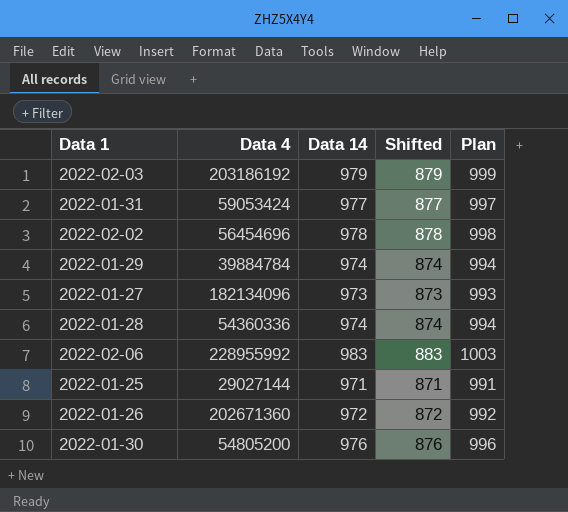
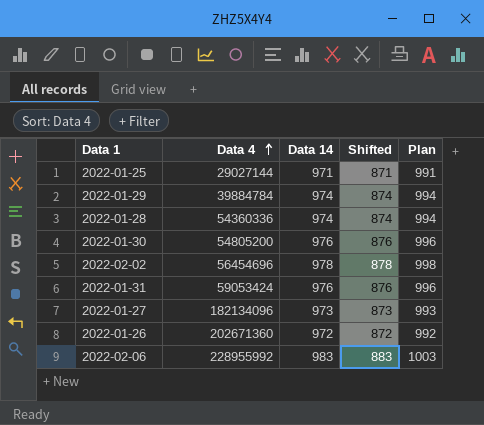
row order: none -> Data 4 ascending
row 2022-02-03: 203186192 | 979 | 879 | 999 -> none
2022-01-31 | Data 14: 977 -> 976
2022-01-31 | Shifted: 877 -> 876
2022-01-31 | Plan: 997 -> 996

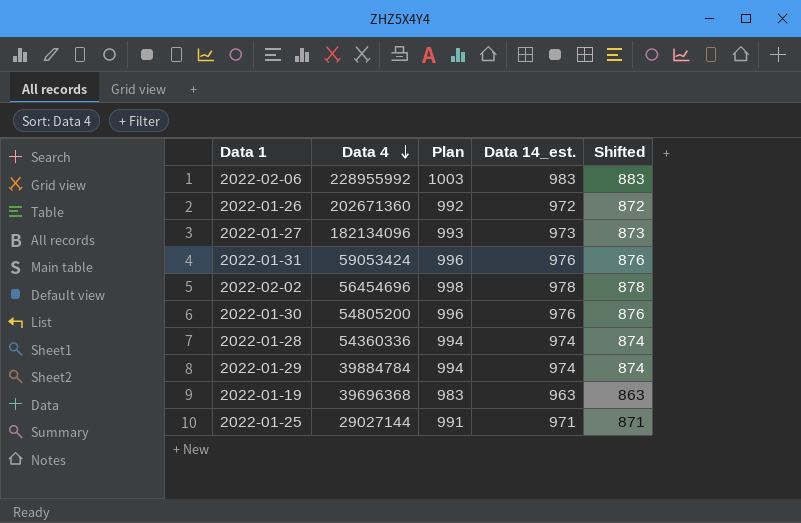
row order: Data 4 ascending -> Data 4 descending
column Plan | position: 5 -> 3
column name: Data 14 -> Data 14_est.
row 2022-01-19: none -> 39696368 | 983 | 963 | 863

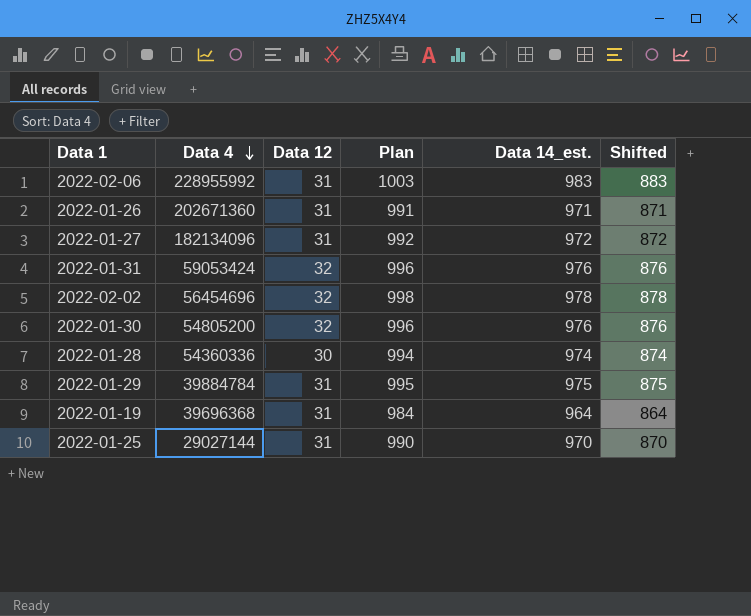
column Data 12 | position: none -> 3
2022-01-26 | Plan: 992 -> 991
2022-01-26 | Data 14_est.: 972 -> 971
2022-01-26 | Shifted: 872 -> 871
2022-01-27 | Plan: 993 -> 992
2022-01-27 | Data 14_est.: 973 -> 972
2022-01-27 | Shifted: 873 -> 872
2022-01-29 | Plan: 994 -> 995
2022-01-29 | Data 14_est.: 974 -> 975
2022-01-29 | Shifted: 874 -> 875
2022-01-19 | Plan: 983 -> 984
2022-01-19 | Data 14_est.: 963 -> 964
2022-01-19 | Shifted: 863 -> 864
2022-01-25 | Plan: 991 -> 990
2022-01-25 | Data 14_est.: 971 -> 970
2022-01-25 | Shifted: 871 -> 870

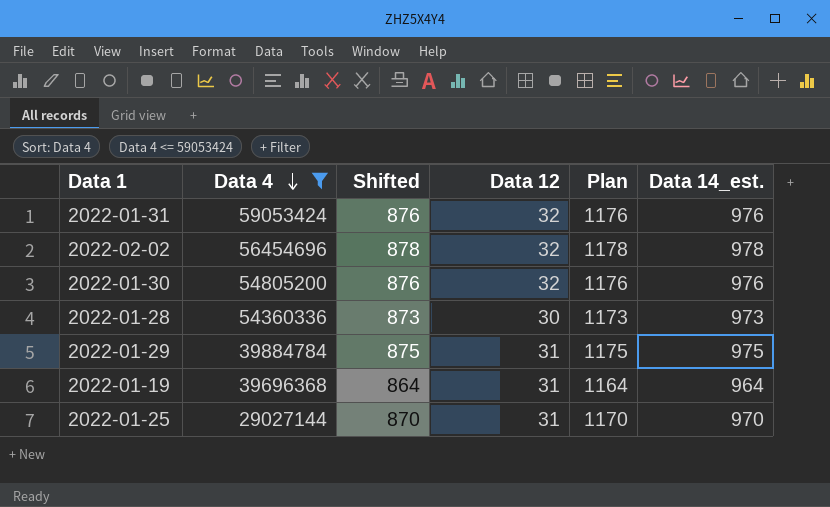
filter: none -> Data 4 <= 59053424
column Shifted | position: 6 -> 3
column Plan | formula: [Data 14_est.] + 20 -> [Data 14_est.] + 200
2022-01-28 | Shifted: 874 -> 873
2022-01-28 | Data 14_est.: 974 -> 973

